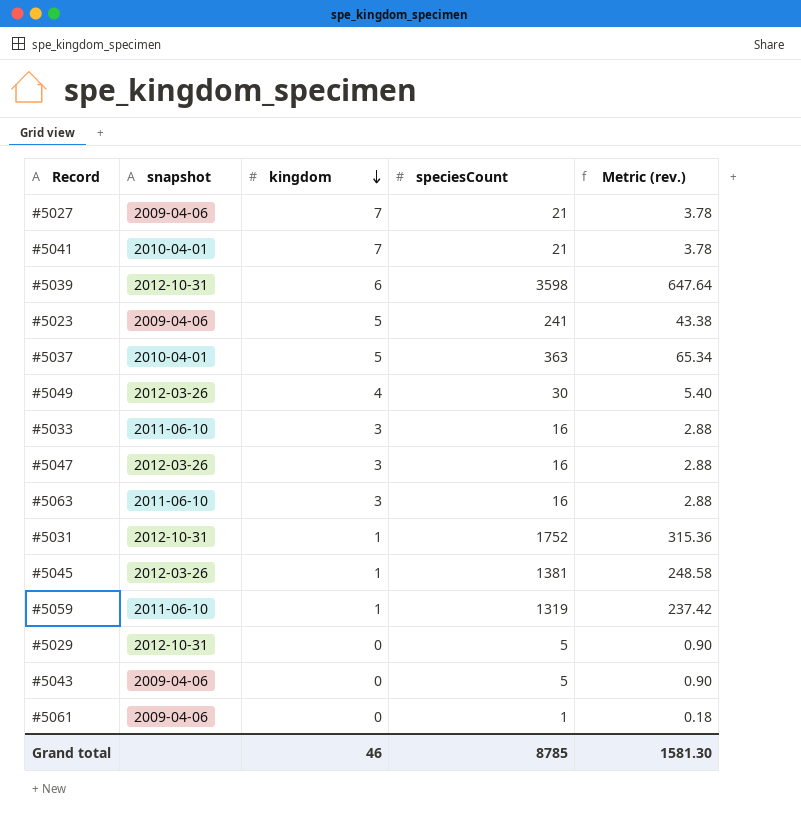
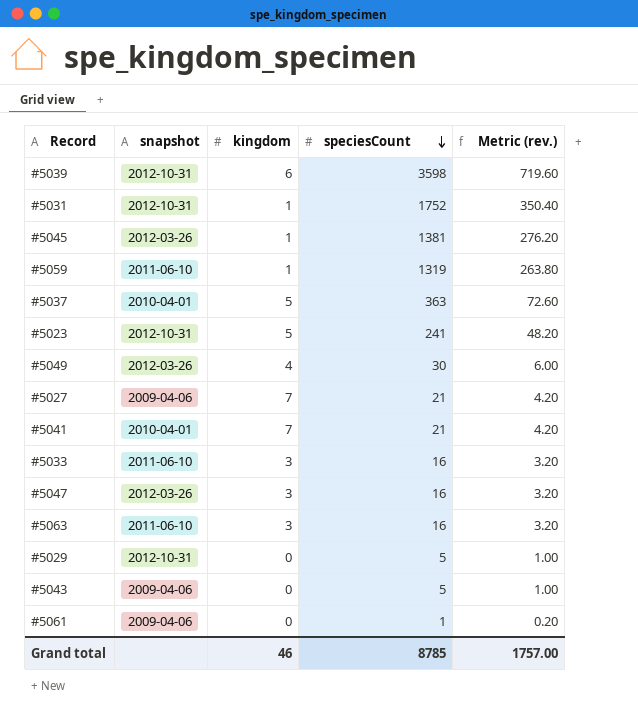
row order: kingdom descending -> speciesCount descending
column Metric (rev.) | formula: [speciesCount] * 0.18 -> [speciesCount] * 0.2
#5023 | snapshot: 2009-04-06 -> 2012-10-31
Grand total | Metric (rev.): 1581.30 -> 1757.00

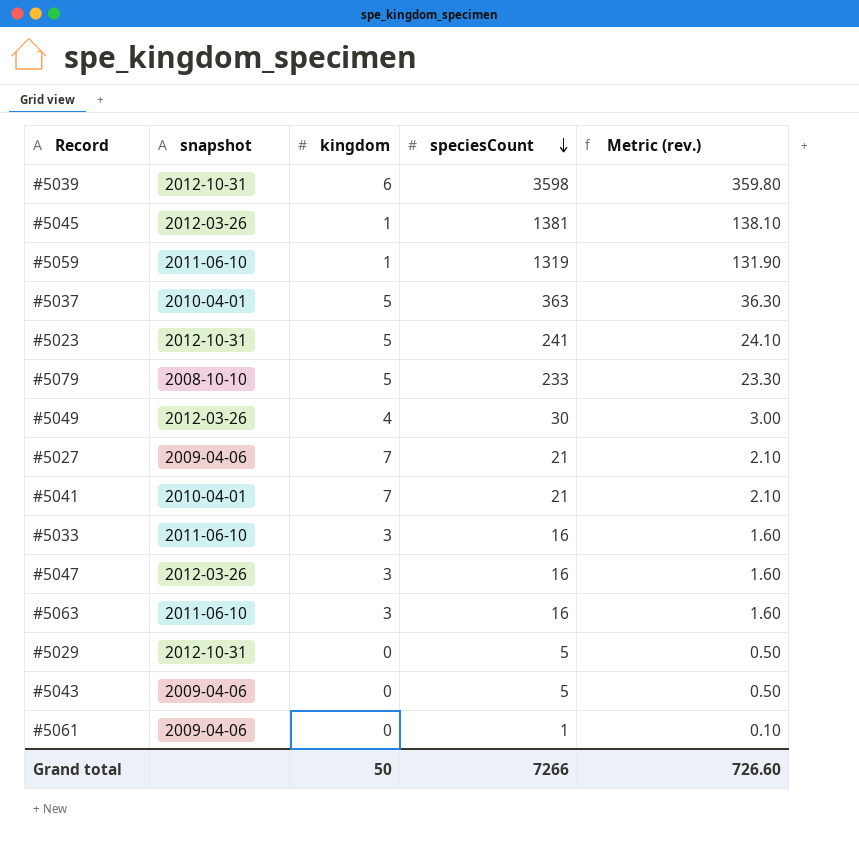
column Metric (rev.) | formula: [speciesCount] * 0.2 -> [speciesCount] * 0.1
row #5031: 2012-10-31 | 1 | 1752 | 350.40 -> none
row #5079: none -> 2008-10-10 | 5 | 233 | 23.30
Grand total | kingdom: 46 -> 50
Grand total | speciesCount: 8785 -> 7266
Grand total | Metric (rev.): 1757.00 -> 726.60

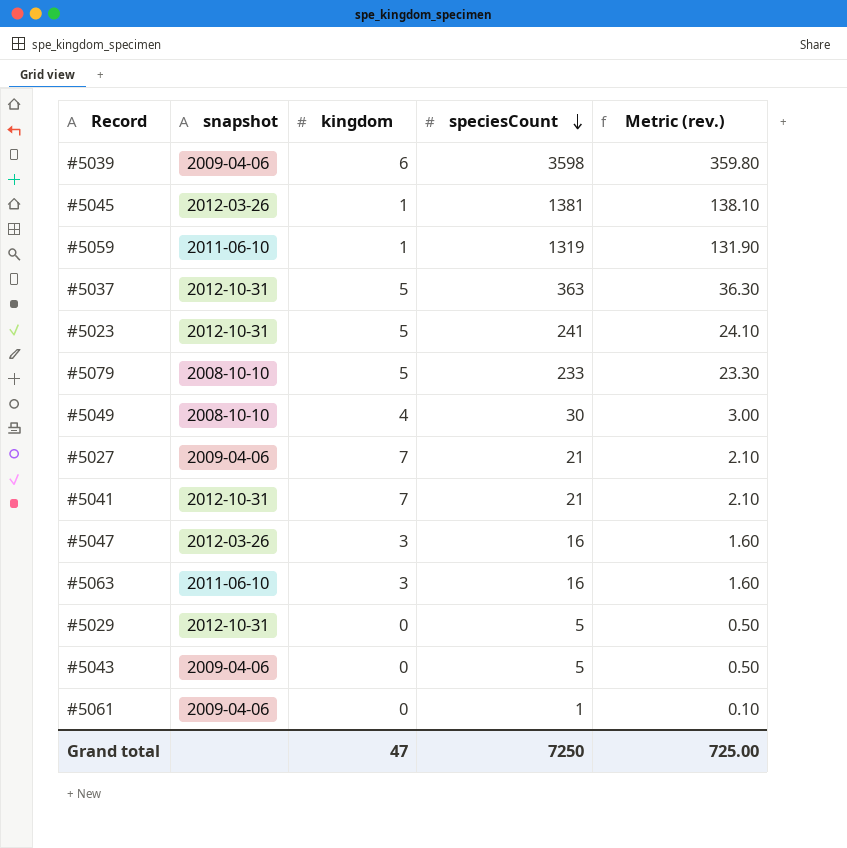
row #5033: 2011-06-10 | 3 | 16 | 1.60 -> none
#5039 | snapshot: 2012-10-31 -> 2009-04-06
#5037 | snapshot: 2010-04-01 -> 2012-10-31
#5049 | snapshot: 2012-03-26 -> 2008-10-10
#5041 | snapshot: 2010-04-01 -> 2012-10-31
Grand total | kingdom: 50 -> 47
Grand total | speciesCount: 7266 -> 7250
Grand total | Metric (rev.): 726.60 -> 725.00

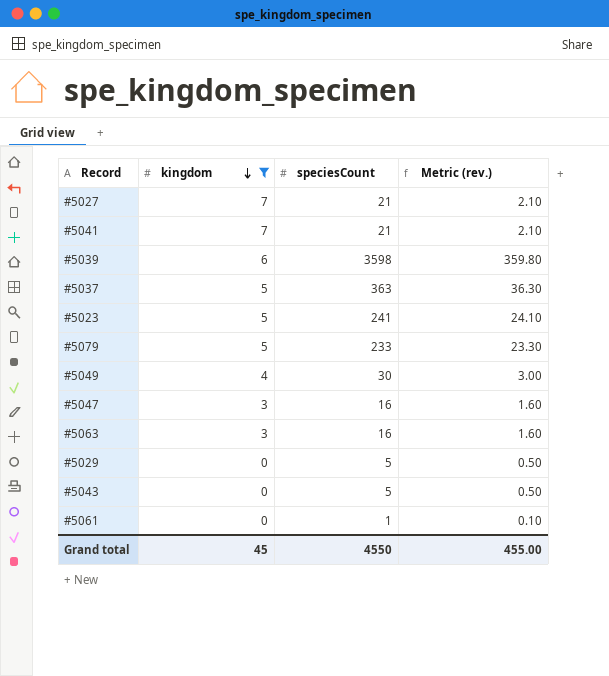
filter: none -> kingdom != 1
row order: speciesCount descending -> kingdom descending
column snapshot | position: 2 -> none
Grand total | kingdom: 47 -> 45
Grand total | speciesCount: 7250 -> 4550
Grand total | Metric (rev.): 725.00 -> 455.00

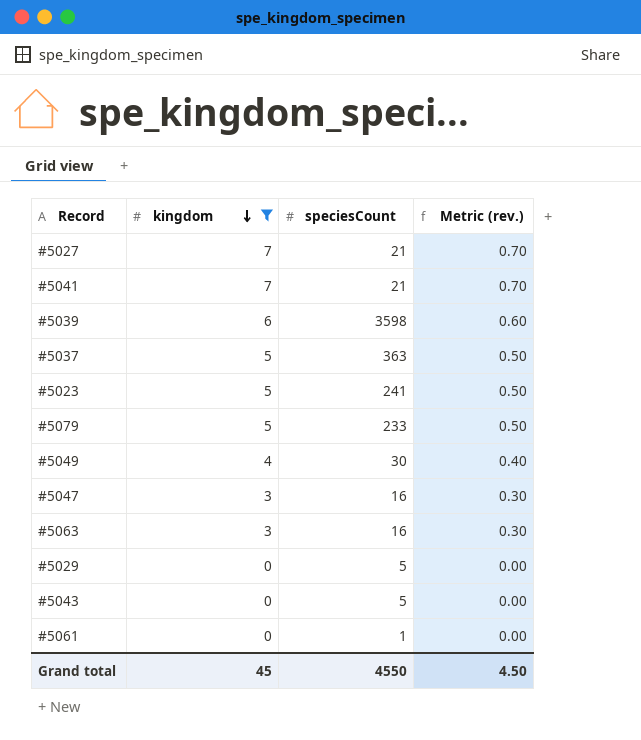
column Metric (rev.) | formula: [speciesCount] * 0.1 -> [kingdom] * 0.1
Grand total | Metric (rev.): 455.00 -> 4.50

